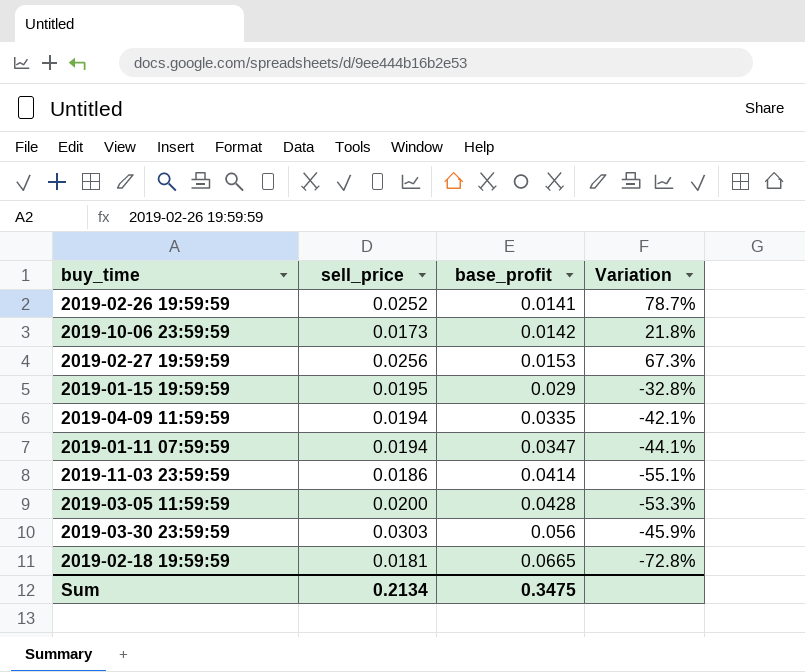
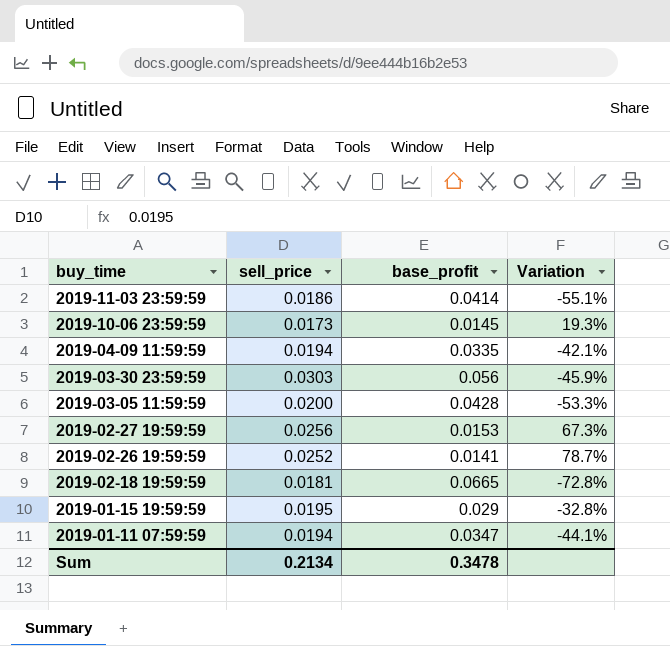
row order: base_profit ascending -> buy_time descending
2019-10-06 23:59:59 | base_profit: 0.0142 -> 0.0145
2019-10-06 23:59:59 | Variation: 21.8% -> 19.3%
Sum | base_profit: 0.3475 -> 0.3478

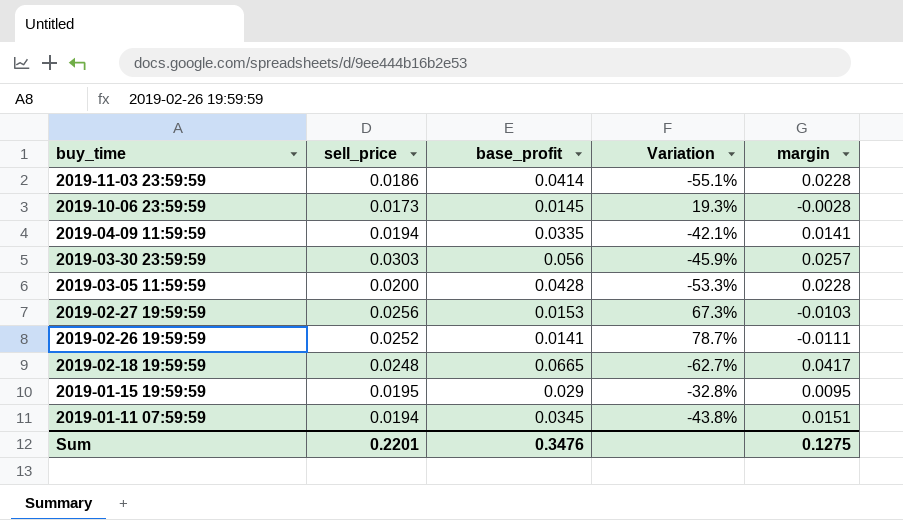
column margin | formula: none -> [base_profit] - [sell_price]
2019-02-18 19:59:59 | sell_price: 0.0181 -> 0.0248
2019-02-18 19:59:59 | Variation: -72.8% -> -62.7%
2019-01-11 07:59:59 | base_profit: 0.0347 -> 0.0345
2019-01-11 07:59:59 | Variation: -44.1% -> -43.8%
Sum | sell_price: 0.2134 -> 0.2201
Sum | base_profit: 0.3478 -> 0.3476

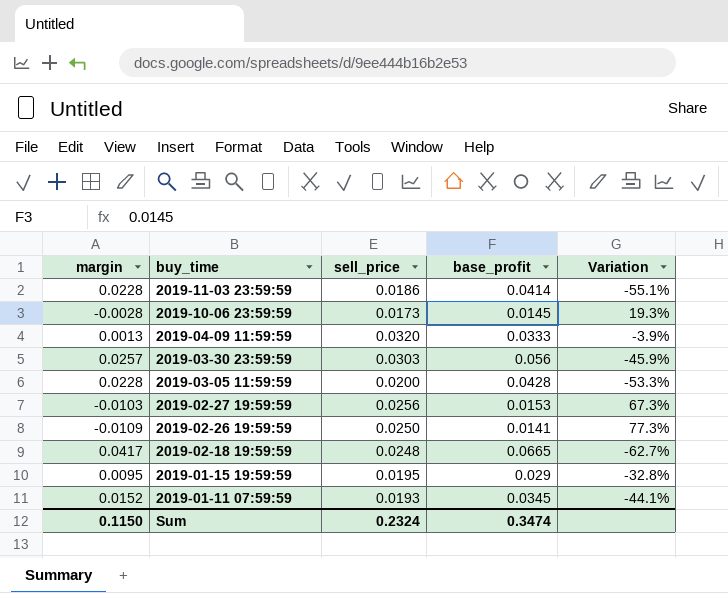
column margin | position: 5 -> 1
2019-04-09 11:59:59 | margin: 0.0141 -> 0.0013
2019-04-09 11:59:59 | sell_price: 0.0194 -> 0.0320
2019-04-09 11:59:59 | base_profit: 0.0335 -> 0.0333
2019-04-09 11:59:59 | Variation: -42.1% -> -3.9%
2019-02-26 19:59:59 | margin: -0.0111 -> -0.0109
2019-02-26 19:59:59 | sell_price: 0.0252 -> 0.0250
2019-02-26 19:59:59 | Variation: 78.7% -> 77.3%
2019-01-11 07:59:59 | margin: 0.0151 -> 0.0152
2019-01-11 07:59:59 | sell_price: 0.0194 -> 0.0193
2019-01-11 07:59:59 | Variation: -43.8% -> -44.1%
Sum | margin: 0.1275 -> 0.1150
Sum | sell_price: 0.2201 -> 0.2324
Sum | base_profit: 0.3476 -> 0.3474

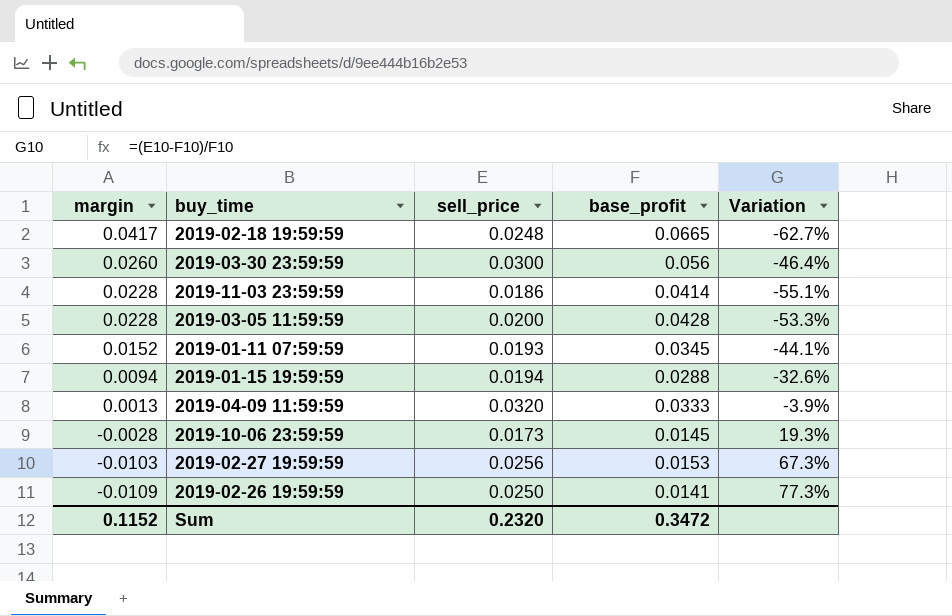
row order: buy_time descending -> margin descending
2019-03-30 23:59:59 | margin: 0.0257 -> 0.0260
2019-03-30 23:59:59 | sell_price: 0.0303 -> 0.0300
2019-03-30 23:59:59 | Variation: -45.9% -> -46.4%
2019-01-15 19:59:59 | margin: 0.0095 -> 0.0094
2019-01-15 19:59:59 | sell_price: 0.0195 -> 0.0194
2019-01-15 19:59:59 | base_profit: 0.029 -> 0.0288
2019-01-15 19:59:59 | Variation: -32.8% -> -32.6%
Sum | margin: 0.1150 -> 0.1152
Sum | sell_price: 0.2324 -> 0.2320
Sum | base_profit: 0.3474 -> 0.3472

